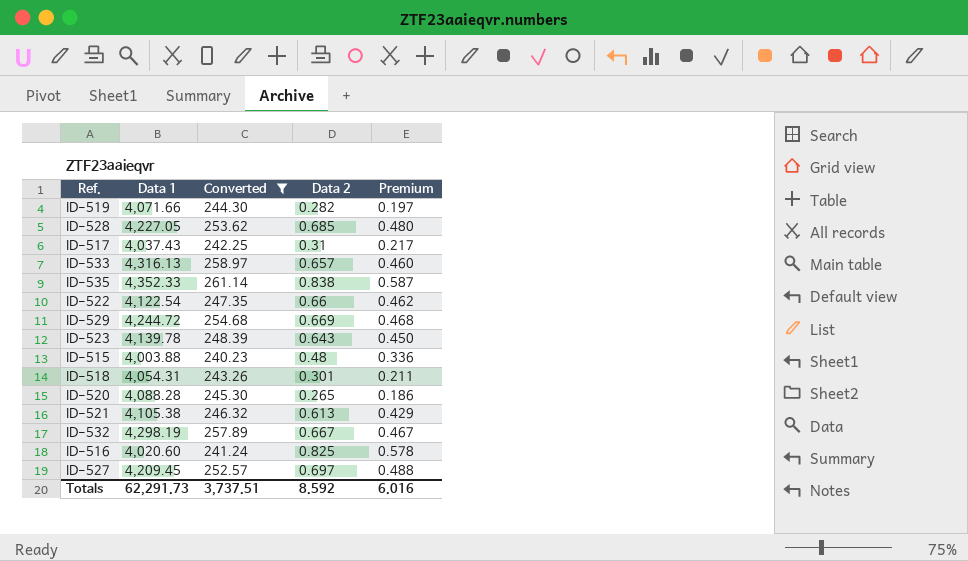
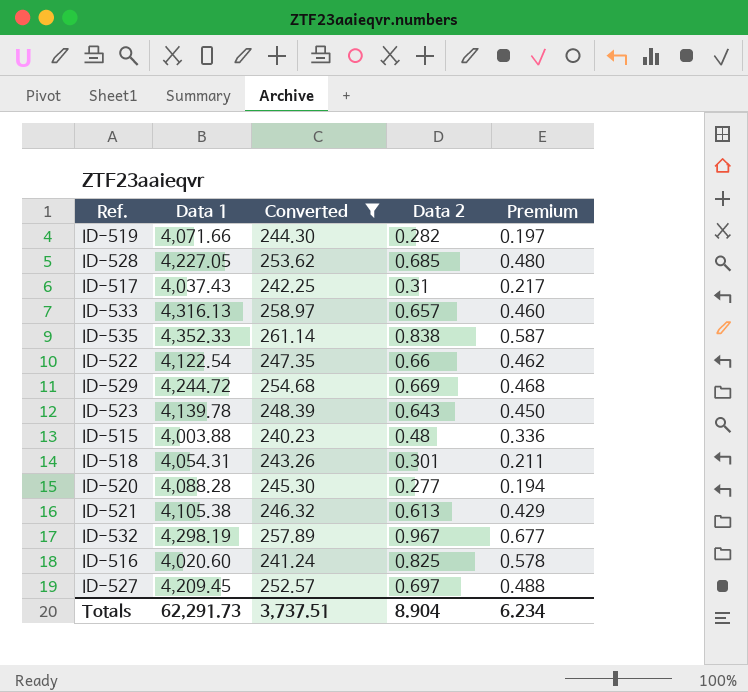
ID-520 | Data 2: 0.265 -> 0.277
ID-520 | Premium: 0.186 -> 0.194
ID-532 | Data 2: 0.667 -> 0.967
ID-532 | Premium: 0.467 -> 0.677
Totals | Data 2: 8.592 -> 8.904
Totals | Premium: 6.016 -> 6.234

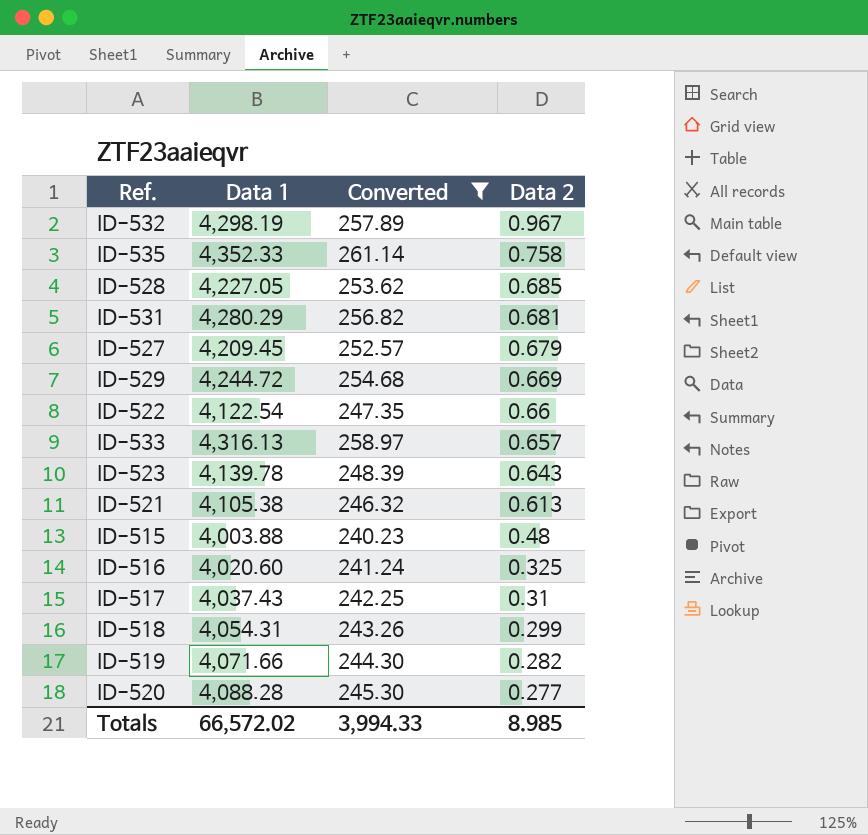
row order: none -> Data 2 descending
column Premium | formula: [Data 2] * 0.7 -> none
ID-535 | Data 2: 0.838 -> 0.758
row ID-531: none -> 4,280.29 | 256.82 | 0.681
ID-527 | Data 2: 0.697 -> 0.679
ID-516 | Data 2: 0.825 -> 0.325
ID-518 | Data 2: 0.301 -> 0.299
Totals | Data 1: 62,291.73 -> 66,572.02
Totals | Converted: 3,737.51 -> 3,994.33
Totals | Data 2: 8.904 -> 8.985

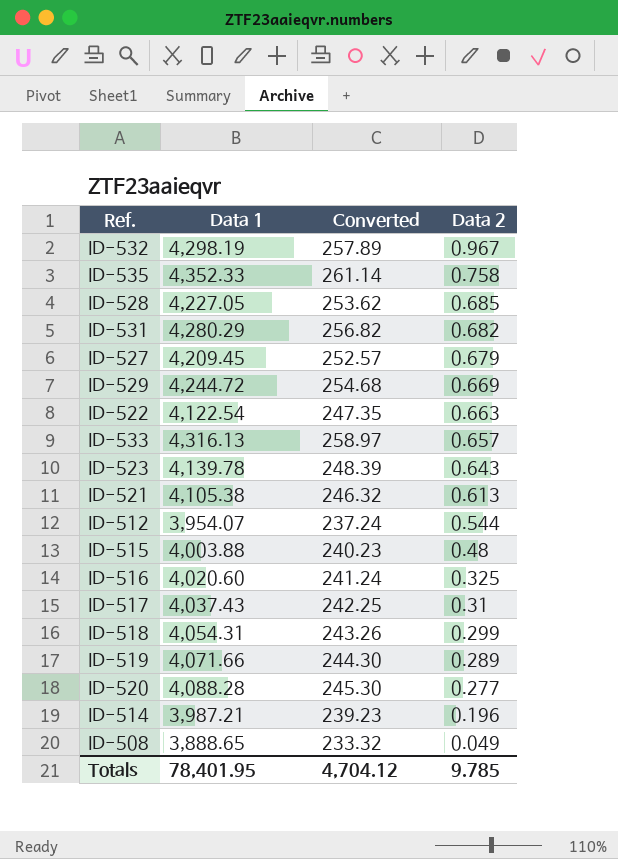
filter: Converted >= 240.23 -> none
ID-531 | Data 2: 0.681 -> 0.682
ID-522 | Data 2: 0.66 -> 0.663
ID-519 | Data 2: 0.282 -> 0.289
Totals | Data 1: 66,572.02 -> 78,401.95
Totals | Converted: 3,994.33 -> 4,704.12
Totals | Data 2: 8.985 -> 9.785

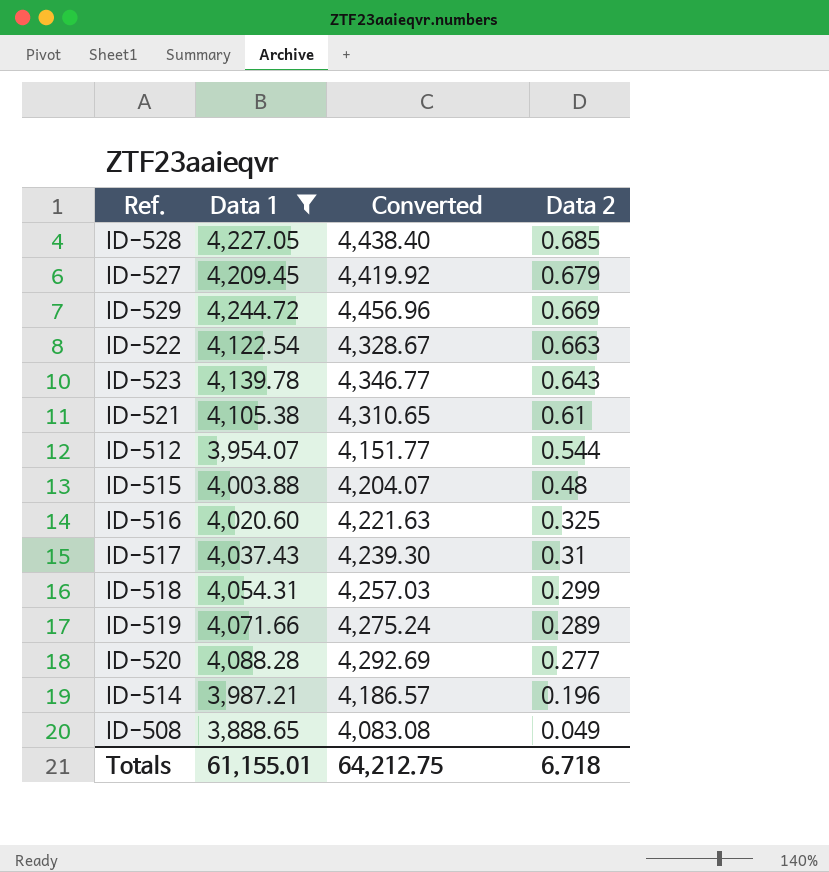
filter: none -> Data 1 <= 4,244.72
column Converted | formula: [Data 1] * 0.06 -> [Data 1] * 1.05
ID-521 | Data 2: 0.613 -> 0.61
Totals | Data 1: 78,401.95 -> 61,155.01
Totals | Converted: 4,704.12 -> 64,212.75
Totals | Data 2: 9.785 -> 6.718

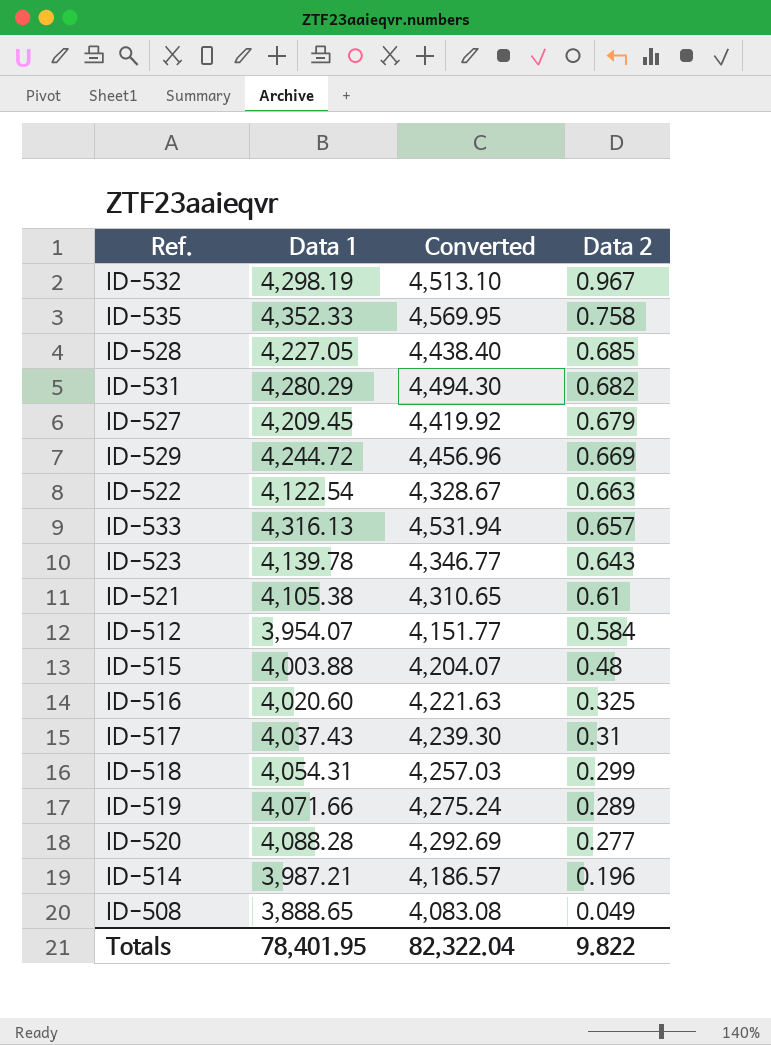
filter: Data 1 <= 4,244.72 -> none
ID-512 | Data 2: 0.544 -> 0.584
Totals | Data 1: 61,155.01 -> 78,401.95
Totals | Converted: 64,212.75 -> 82,322.04
Totals | Data 2: 6.718 -> 9.822

